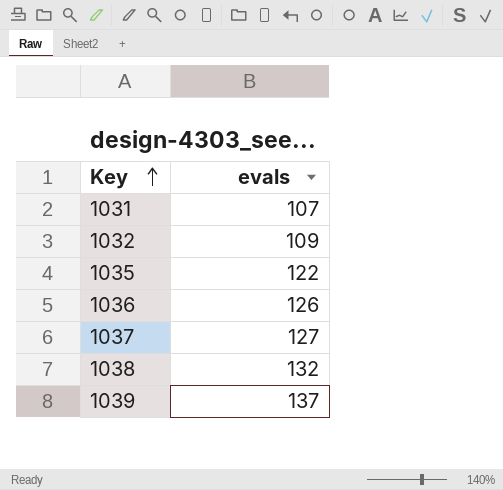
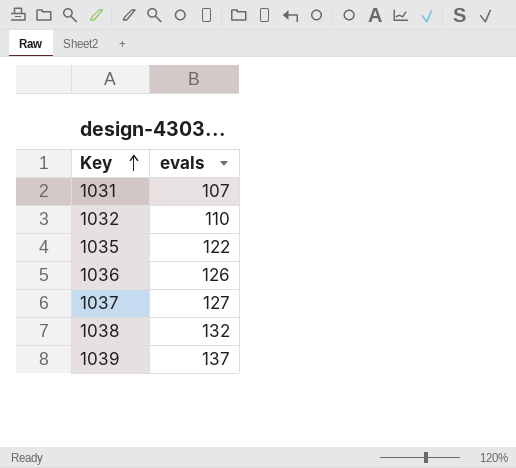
1032 | evals: 109 -> 110

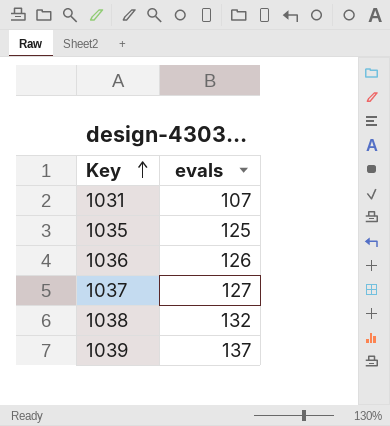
row 1032: 110 -> none
1035 | evals: 122 -> 125

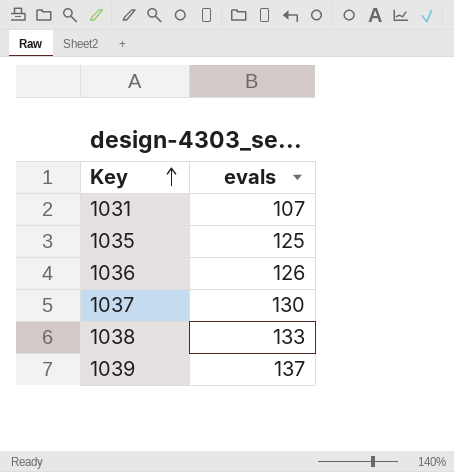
1037 | evals: 127 -> 130
1038 | evals: 132 -> 133

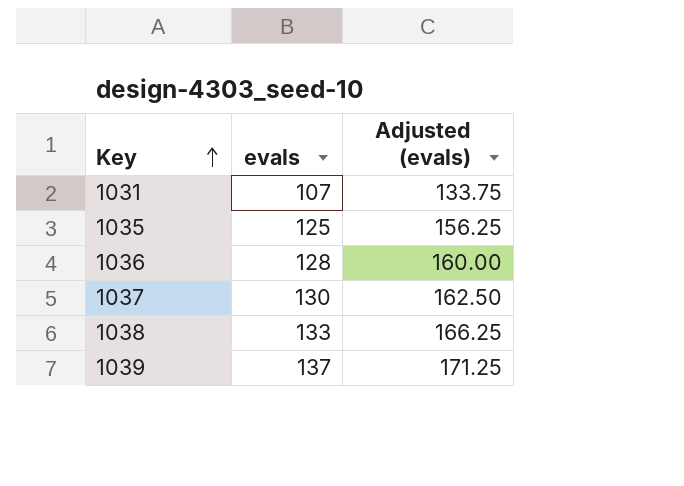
column Adjusted (evals) | formula: none -> [evals] * 1.25
1036 | evals: 126 -> 128

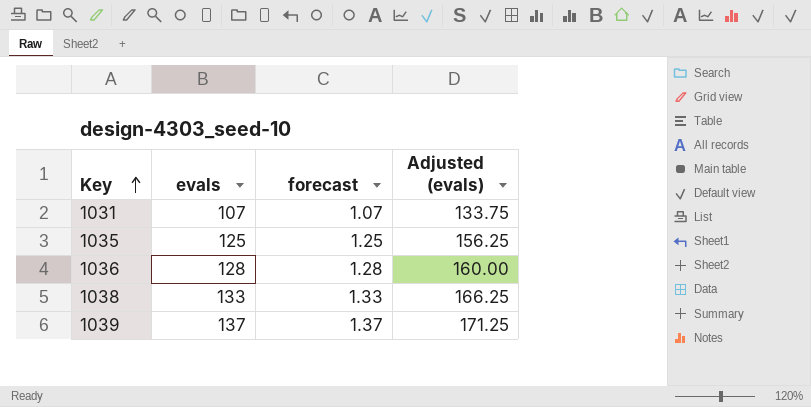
column forecast | formula: none -> [evals] * 0.01
row 1037: 130 | 162.50 -> none

